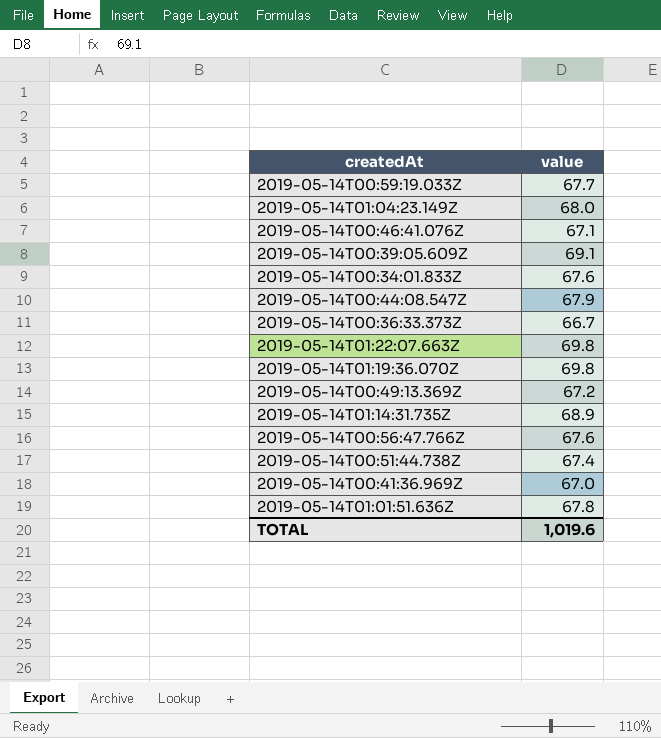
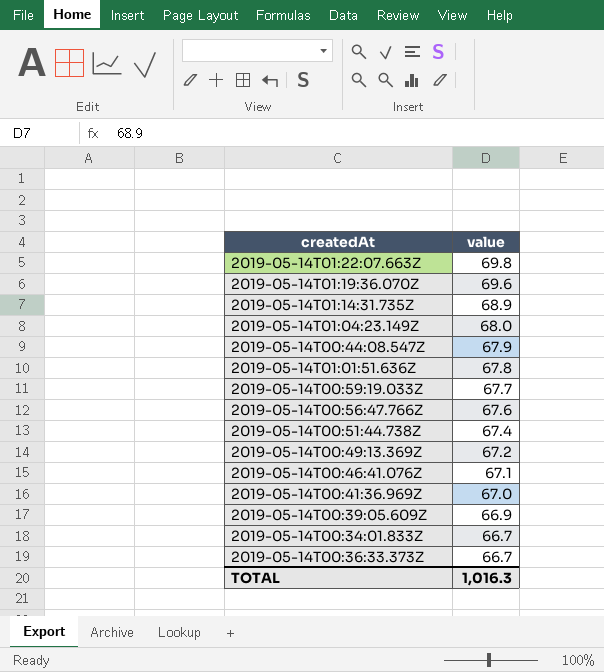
row order: none -> value descending
2019-05-14T01:19:36.070Z | value: 69.8 -> 69.6
2019-05-14T00:39:05.609Z | value: 69.1 -> 66.9
2019-05-14T00:34:01.833Z | value: 67.6 -> 66.7
TOTAL | value: 1,019.6 -> 1,016.3

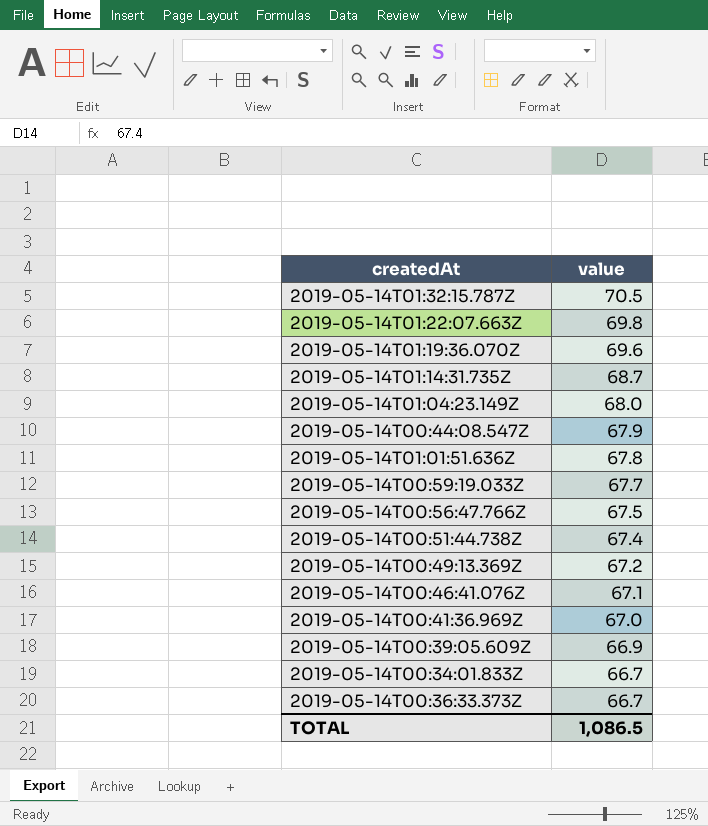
row 2019-05-14T01:32:15.787Z: none -> 70.5
2019-05-14T01:14:31.735Z | value: 68.9 -> 68.7
2019-05-14T00:56:47.766Z | value: 67.6 -> 67.5
TOTAL | value: 1,016.3 -> 1,086.5

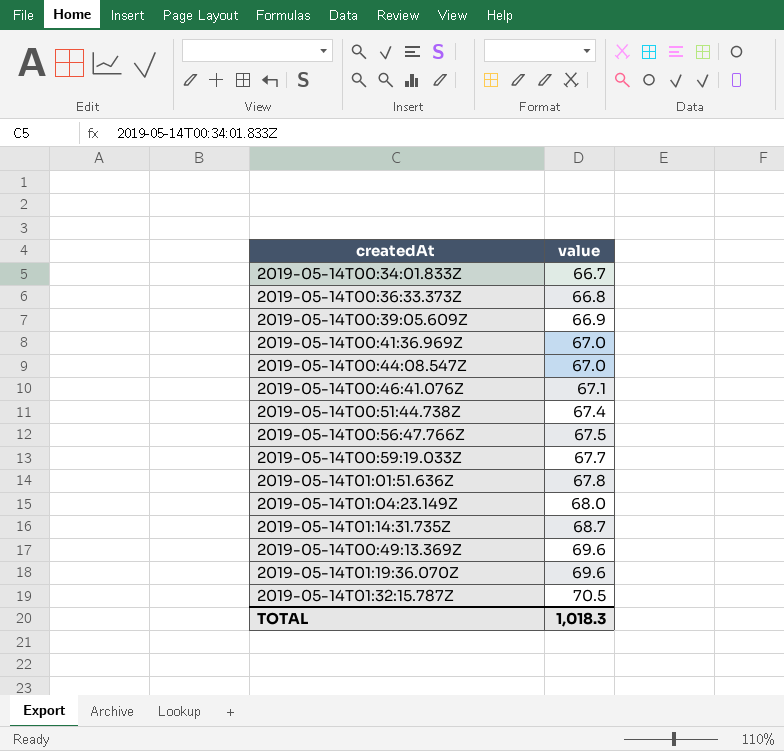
row order: value descending -> value ascending
row 2019-05-14T01:22:07.663Z: 69.8 -> none
2019-05-14T00:36:33.373Z | value: 66.7 -> 66.8
2019-05-14T00:44:08.547Z | value: 67.9 -> 67.0
2019-05-14T00:49:13.369Z | value: 67.2 -> 69.6
TOTAL | value: 1,086.5 -> 1,018.3

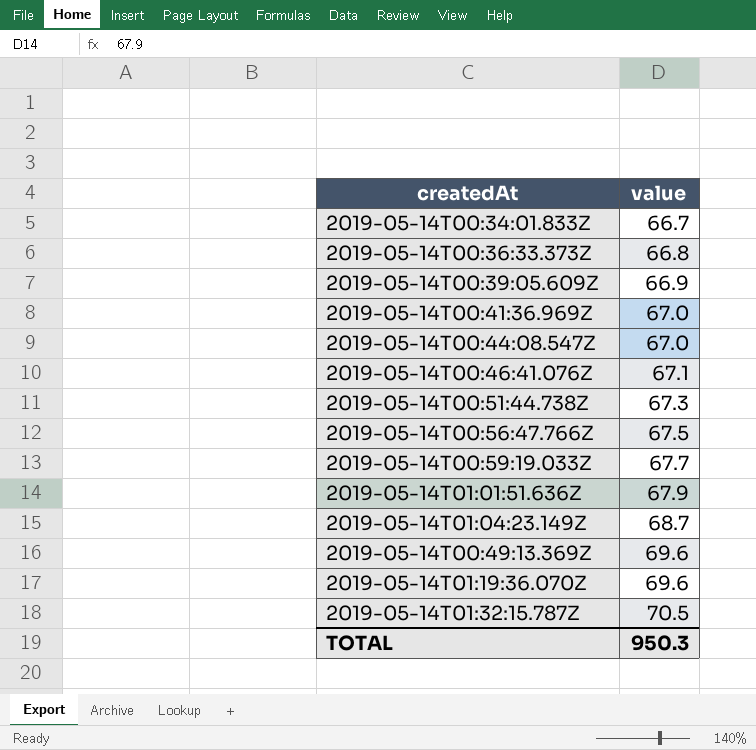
row 2019-05-14T01:14:31.735Z: 68.7 -> none
2019-05-14T00:51:44.738Z | value: 67.4 -> 67.3
2019-05-14T01:01:51.636Z | value: 67.8 -> 67.9
2019-05-14T01:04:23.149Z | value: 68.0 -> 68.7
TOTAL | value: 1,018.3 -> 950.3

